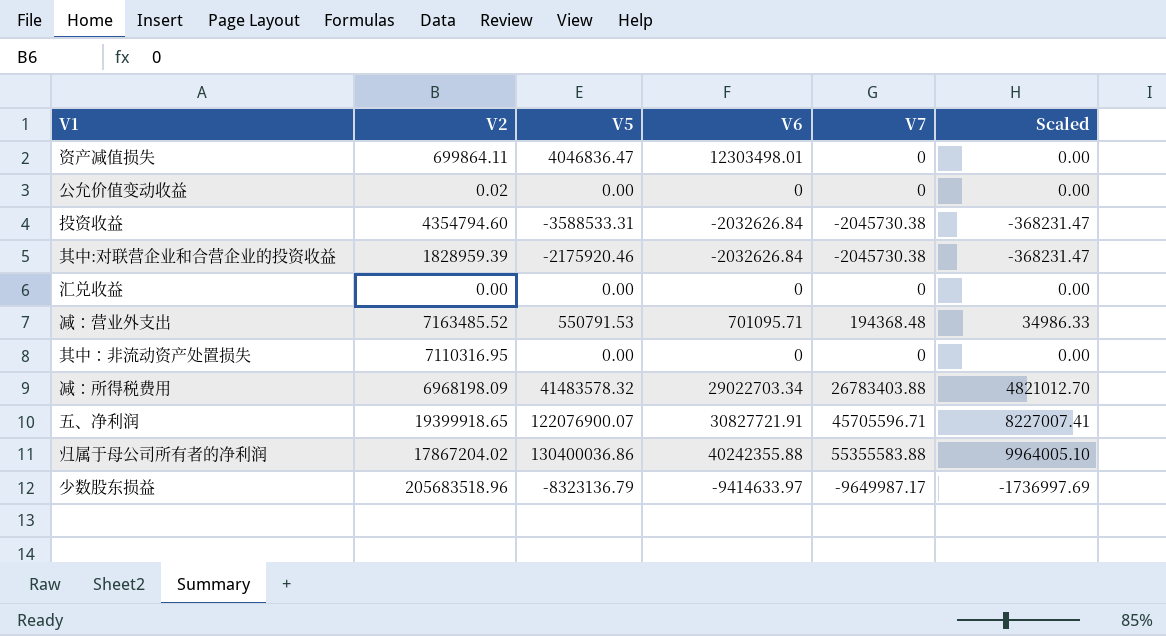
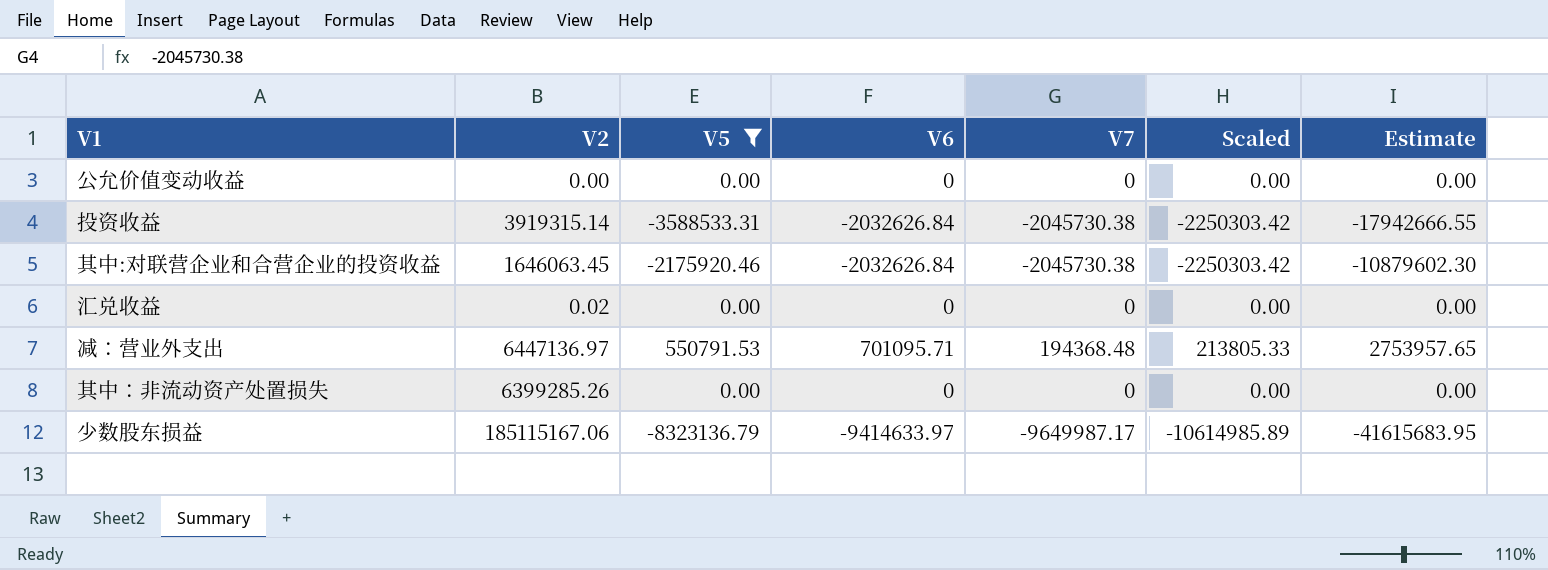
filter: none -> V5 <= 550791.53
column Scaled | formula: [V7] * 0.18 -> [V7] * 1.1
column Estimate | formula: none -> [V5] * 5
公允价值变动收益 | V2: 0.02 -> 0.00
投资收益 | V2: 4354794.60 -> 3919315.14
其中:对联营企业和合营企业的投资收益 | V2: 1828959.39 -> 1646063.45
汇兑收益 | V2: 0.00 -> 0.02
减：营业外支出 | V2: 7163485.52 -> 6447136.97
其中：非流动资产处置损失 | V2: 7110316.95 -> 6399285.26
少数股东损益 | V2: 205683518.96 -> 185115167.06

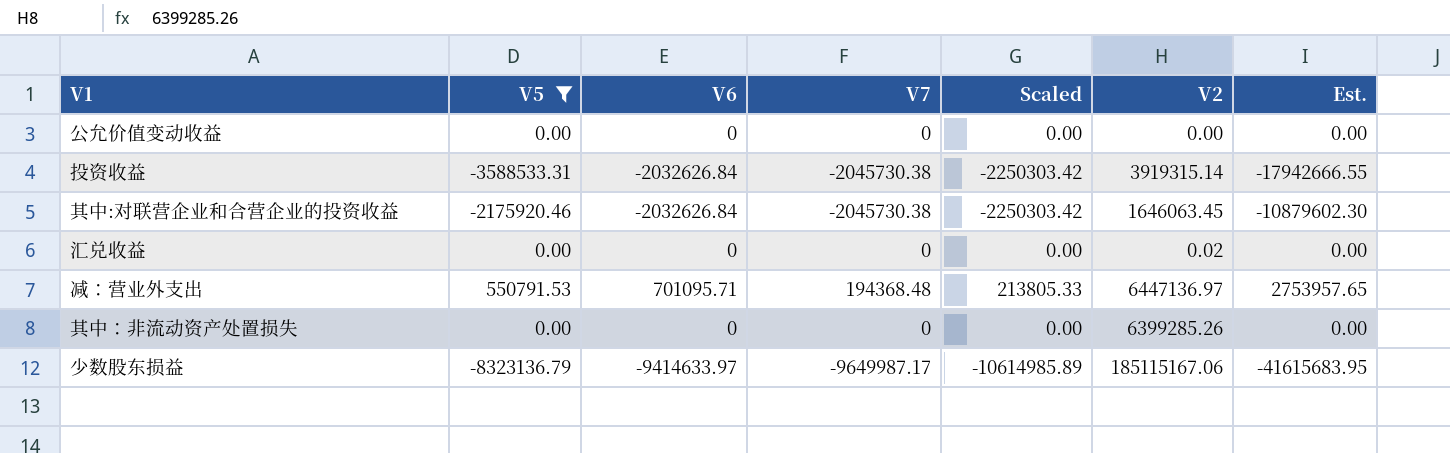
column V2 | position: 2 -> 6
column name: Estimate -> Est.

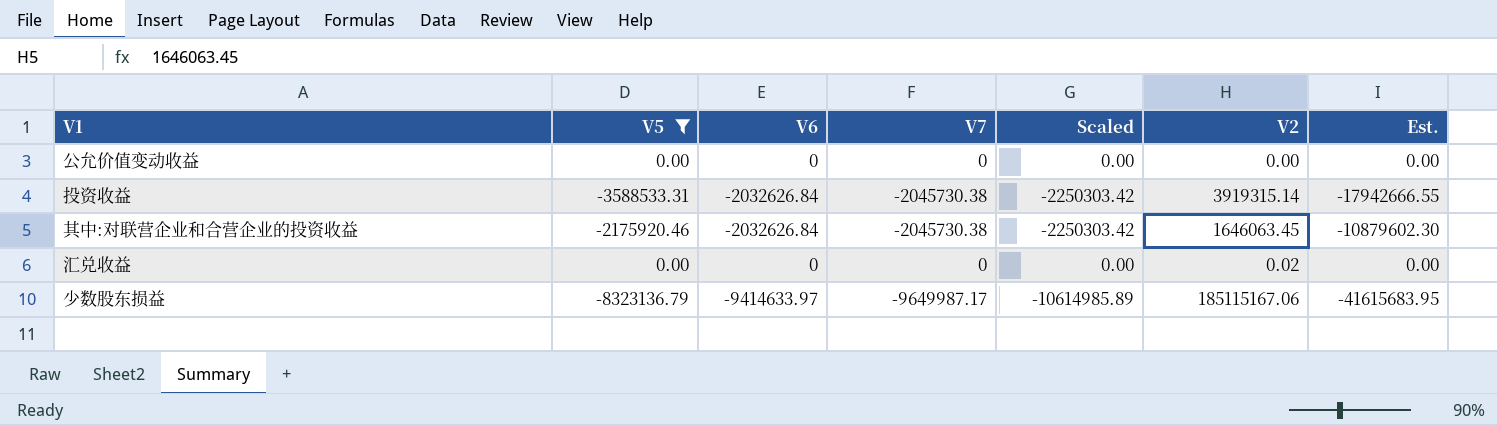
row 减：营业外支出: 550791.53 | 701095.71 | 194368.48 | 213805.33 | 6447136.97 | 2753957.65 -> none
row 其中：非流动资产处置损失: 0.00 | 0 | 0 | 0.00 | 6399285.26 | 0.00 -> none

